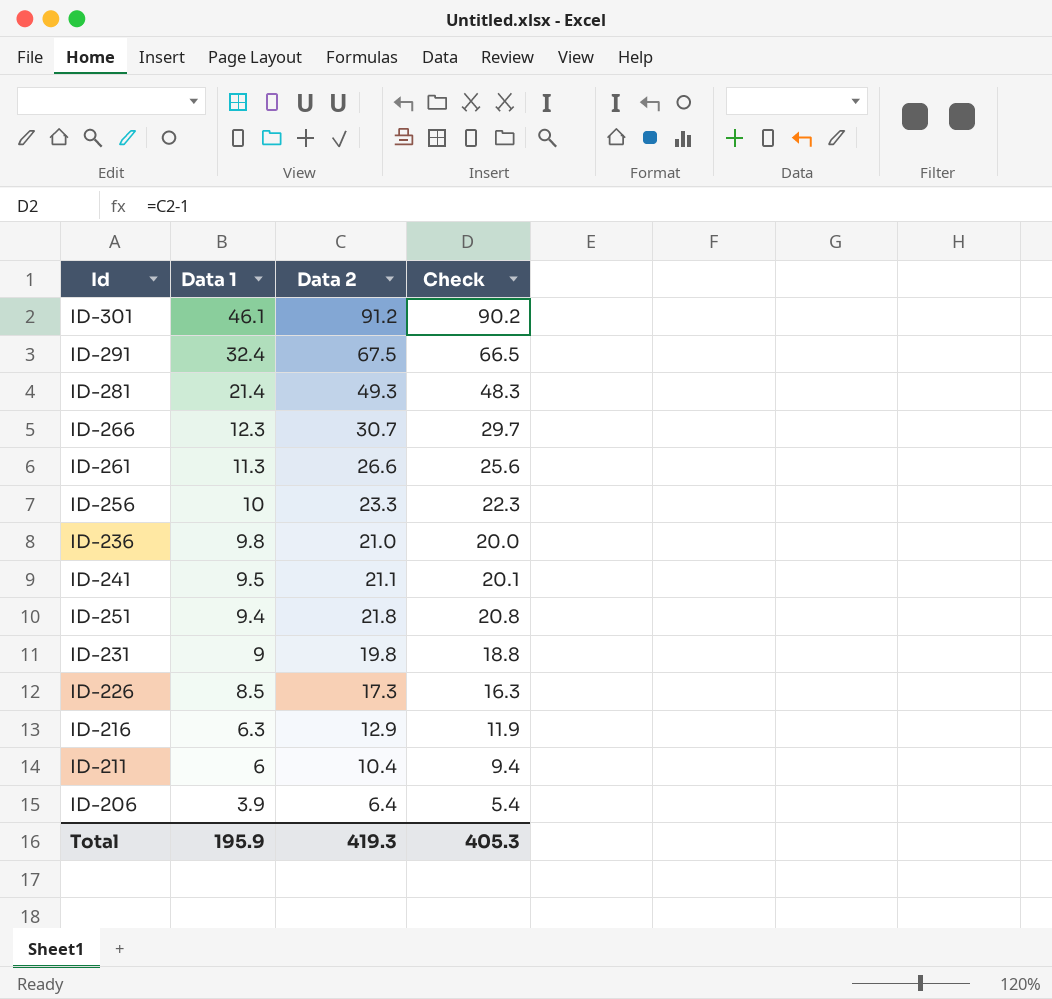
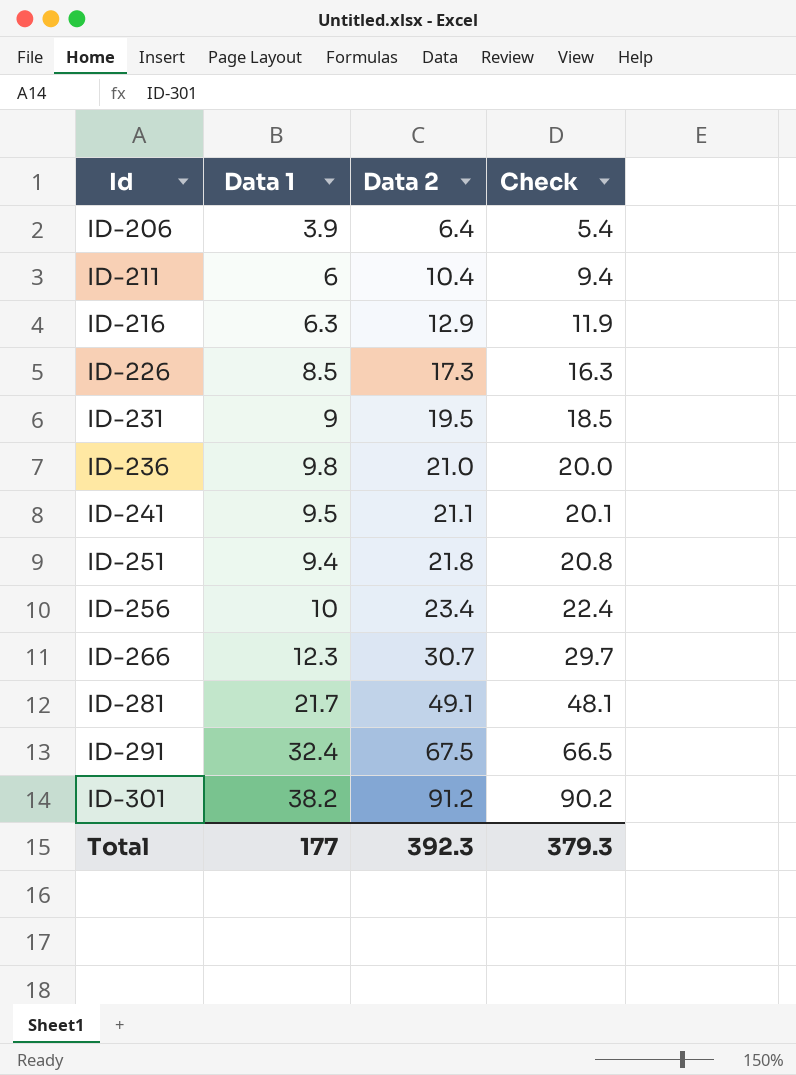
row order: Data 1 descending -> Id ascending
row ID-261: 11.3 | 26.6 | 25.6 -> none
ID-231 | Data 2: 19.8 -> 19.5
ID-231 | Check: 18.8 -> 18.5
ID-256 | Data 2: 23.3 -> 23.4
ID-256 | Check: 22.3 -> 22.4
ID-281 | Data 1: 21.4 -> 21.7
ID-281 | Data 2: 49.3 -> 49.1
ID-281 | Check: 48.3 -> 48.1
ID-301 | Data 1: 46.1 -> 38.2
Total | Data 1: 195.9 -> 177
Total | Data 2: 419.3 -> 392.3
Total | Check: 405.3 -> 379.3

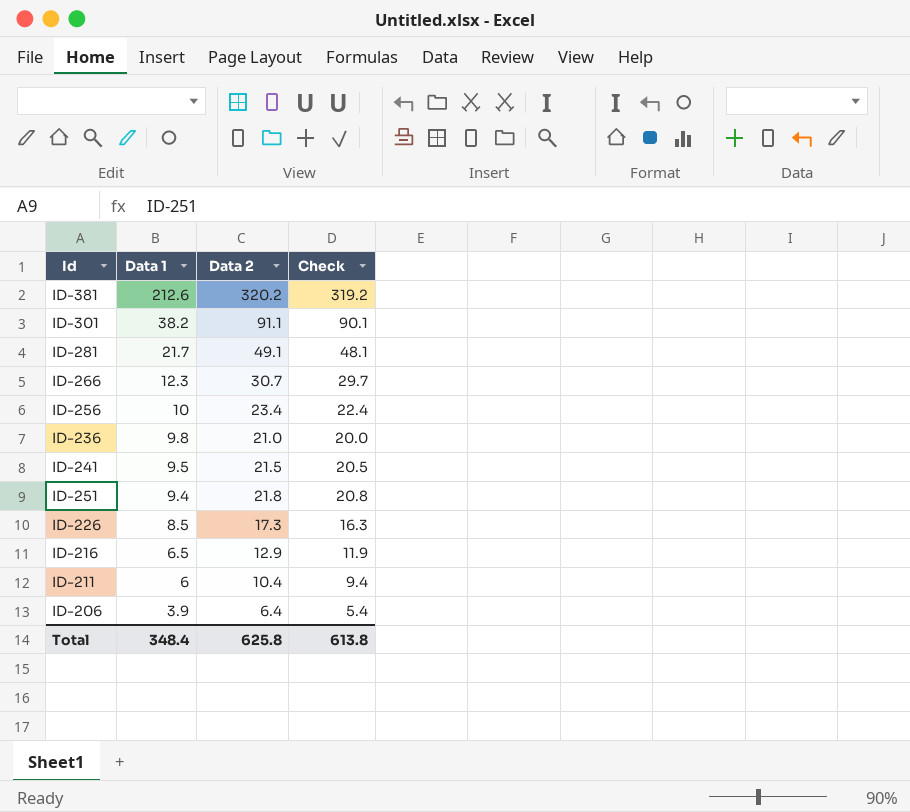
row order: Id ascending -> Data 1 descending
row ID-231: 9 | 19.5 | 18.5 -> none
row ID-291: 32.4 | 67.5 | 66.5 -> none
row ID-381: none -> 212.6 | 320.2 | 319.2
ID-301 | Data 2: 91.2 -> 91.1
ID-301 | Check: 90.2 -> 90.1
ID-241 | Data 2: 21.1 -> 21.5
ID-241 | Check: 20.1 -> 20.5
ID-216 | Data 1: 6.3 -> 6.5
Total | Data 1: 177 -> 348.4
Total | Data 2: 392.3 -> 625.8
Total | Check: 379.3 -> 613.8

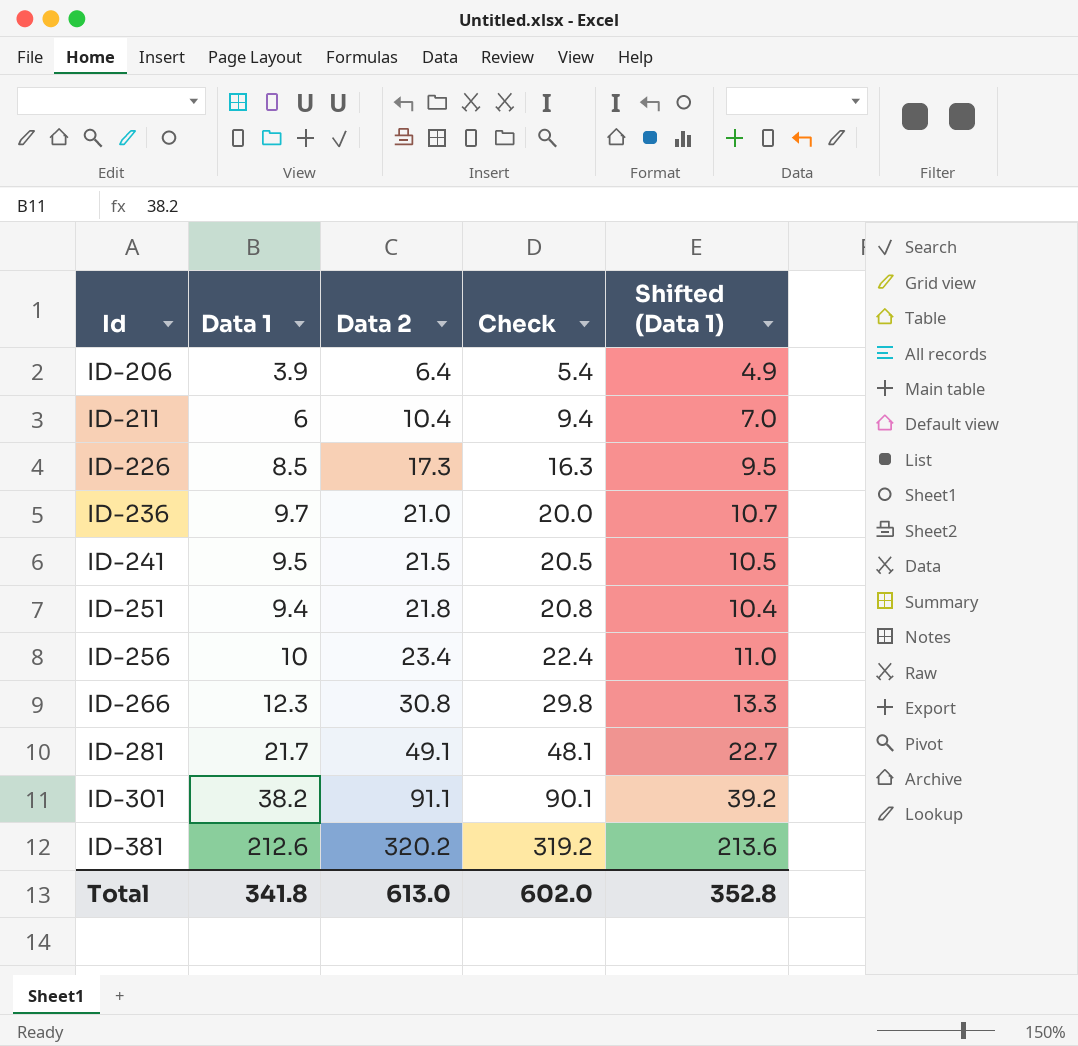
row order: Data 1 descending -> Id ascending
column Shifted (Data 1) | formula: none -> [Data 1] + 1
row ID-216: 6.5 | 12.9 | 11.9 -> none
ID-236 | Data 1: 9.8 -> 9.7
ID-266 | Data 2: 30.7 -> 30.8
ID-266 | Check: 29.7 -> 29.8
Total | Data 1: 348.4 -> 341.8
Total | Data 2: 625.8 -> 613.0
Total | Check: 613.8 -> 602.0

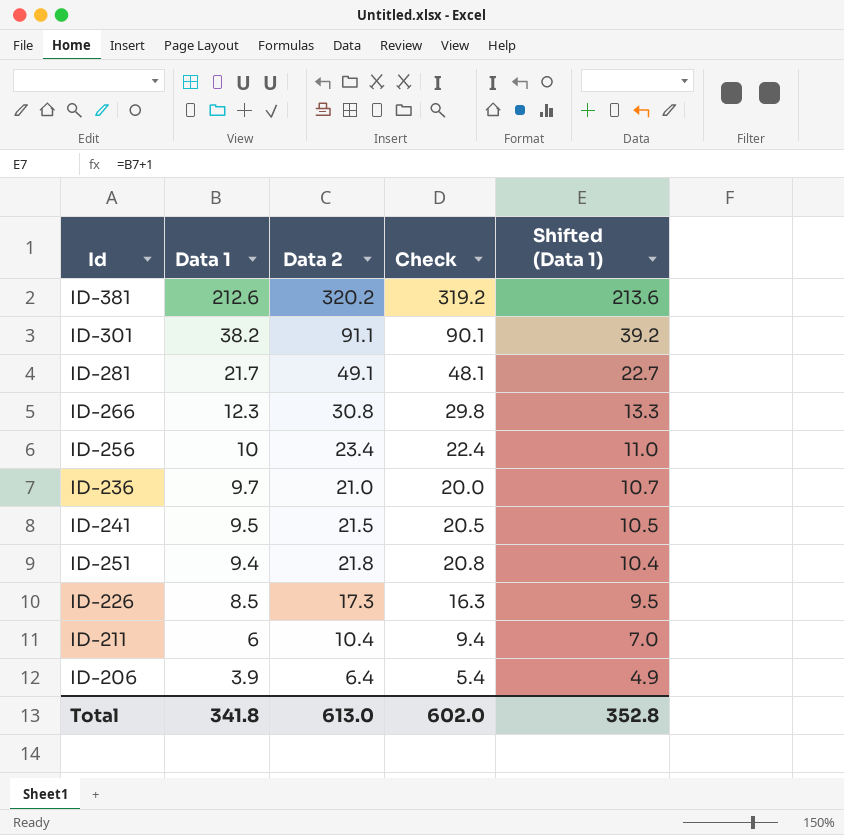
row order: Id ascending -> Data 1 descending

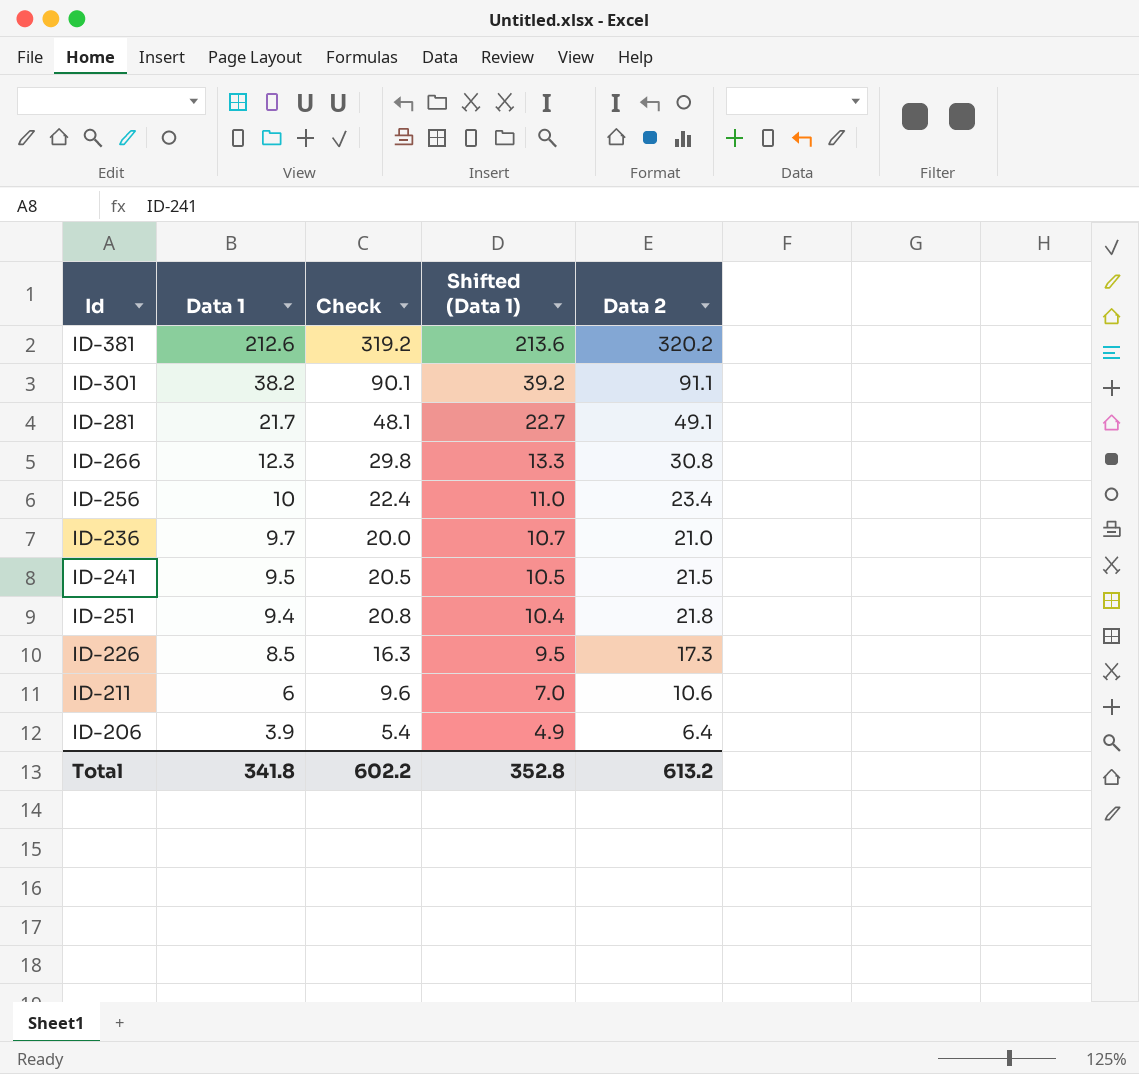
column Data 2 | position: 3 -> 5
ID-211 | Check: 9.4 -> 9.6
ID-211 | Data 2: 10.4 -> 10.6
Total | Check: 602.0 -> 602.2
Total | Data 2: 613.0 -> 613.2

